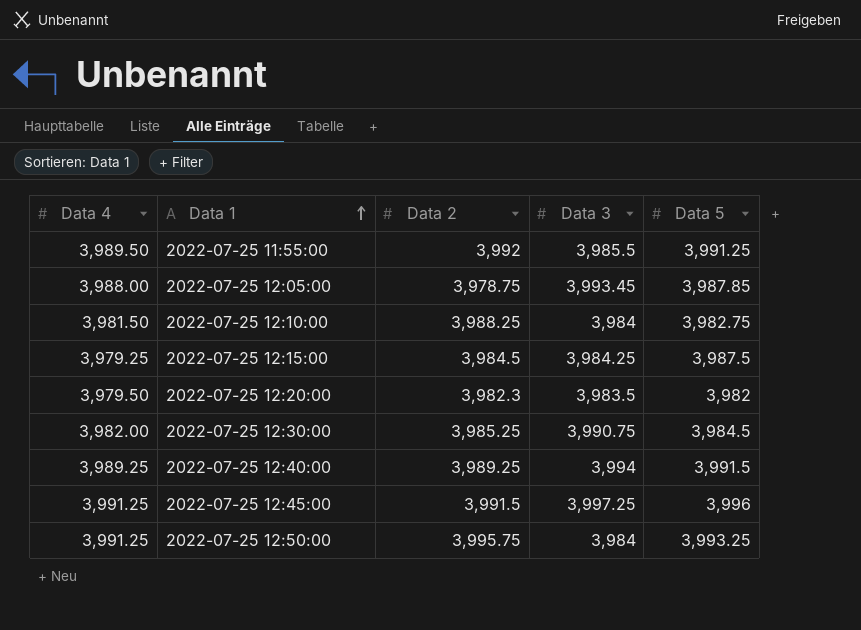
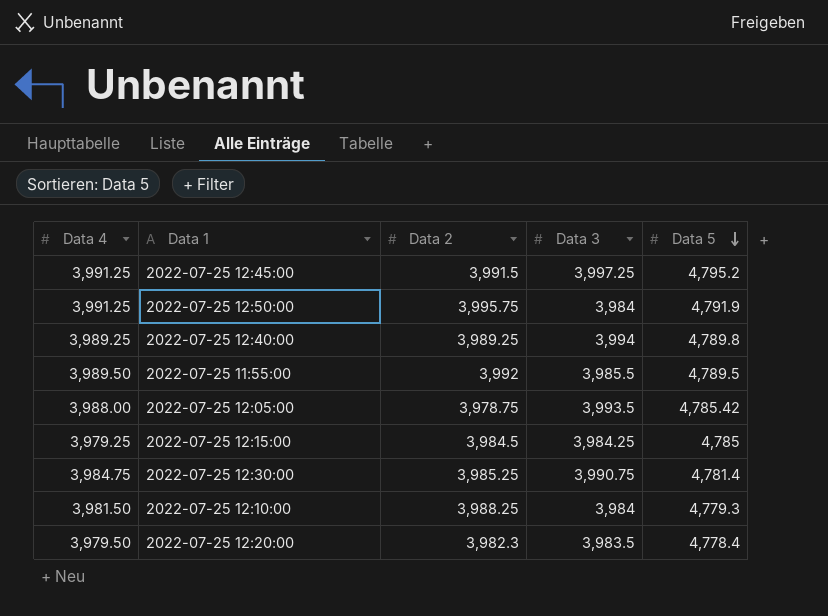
row order: Data 1 ascending -> Data 5 descending
2022-07-25 12:45:00 | Data 5: 3,996 -> 4,795.2
2022-07-25 12:50:00 | Data 5: 3,993.25 -> 4,791.9
2022-07-25 12:40:00 | Data 5: 3,991.5 -> 4,789.8
2022-07-25 11:55:00 | Data 5: 3,991.25 -> 4,789.5
2022-07-25 12:05:00 | Data 3: 3,993.45 -> 3,993.5
2022-07-25 12:05:00 | Data 5: 3,987.85 -> 4,785.42
2022-07-25 12:15:00 | Data 5: 3,987.5 -> 4,785
2022-07-25 12:30:00 | Data 4: 3,982.00 -> 3,984.75
2022-07-25 12:30:00 | Data 5: 3,984.5 -> 4,781.4
2022-07-25 12:10:00 | Data 5: 3,982.75 -> 4,779.3
2022-07-25 12:20:00 | Data 5: 3,982 -> 4,778.4

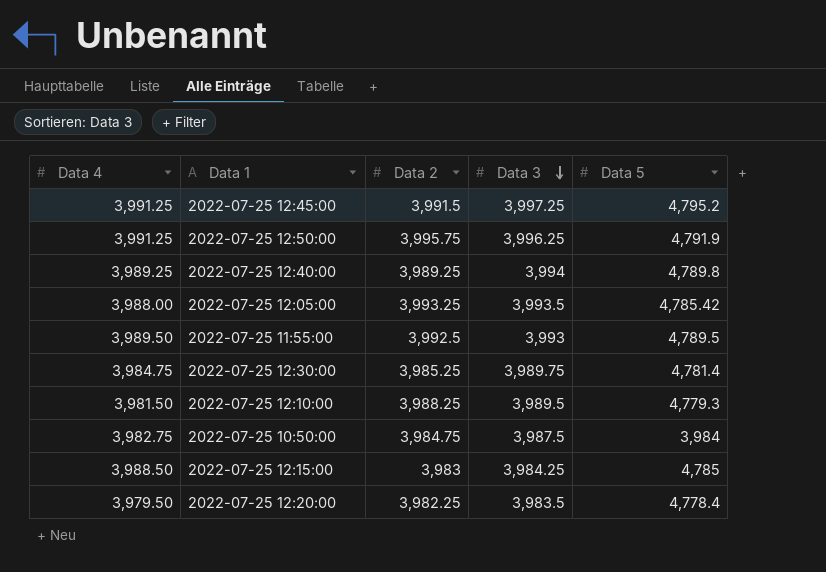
row order: Data 5 descending -> Data 3 descending
2022-07-25 12:50:00 | Data 3: 3,984 -> 3,996.25
2022-07-25 12:05:00 | Data 2: 3,978.75 -> 3,993.25
2022-07-25 11:55:00 | Data 2: 3,992 -> 3,992.5
2022-07-25 11:55:00 | Data 3: 3,985.5 -> 3,993
2022-07-25 12:30:00 | Data 3: 3,990.75 -> 3,989.75
2022-07-25 12:10:00 | Data 3: 3,984 -> 3,989.5
row 2022-07-25 10:50:00: none -> 3,982.75 | 3,984.75 | 3,987.5 | 3,984
2022-07-25 12:15:00 | Data 4: 3,979.25 -> 3,988.50
2022-07-25 12:15:00 | Data 2: 3,984.5 -> 3,983
2022-07-25 12:20:00 | Data 2: 3,982.3 -> 3,982.25

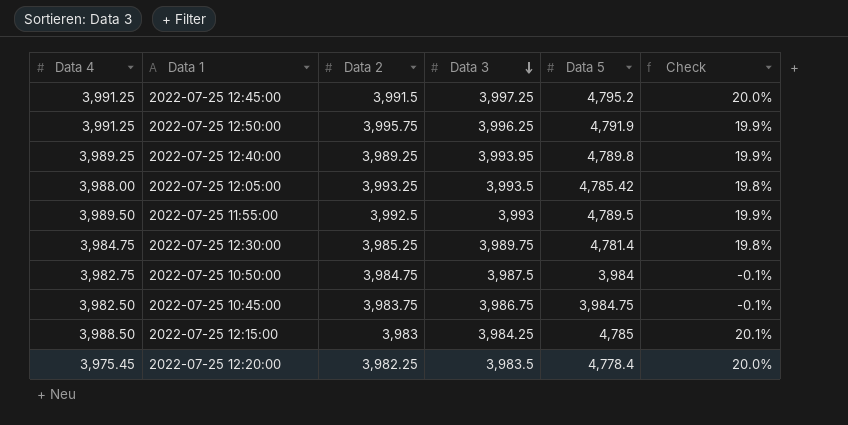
column Check | formula: none -> ([Data 5] - [Data 3]) / [Data 3]
row 2022-07-25 12:10:00: 3,981.50 | 3,988.25 | 3,989.5 | 4,779.3 -> none
2022-07-25 12:40:00 | Data 3: 3,994 -> 3,993.95
row 2022-07-25 10:45:00: none -> 3,982.50 | 3,983.75 | 3,986.75 | 3,984.75 | -0.1%
2022-07-25 12:20:00 | Data 4: 3,979.50 -> 3,975.45

